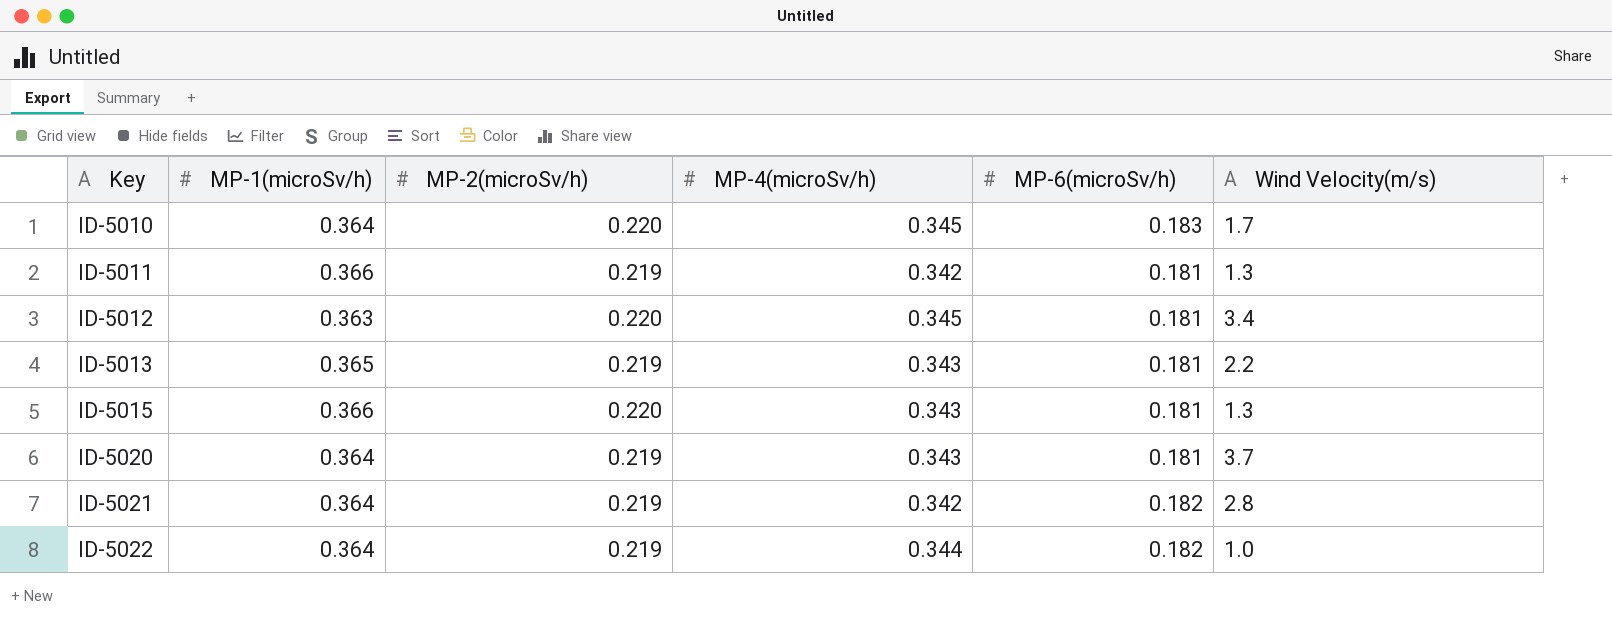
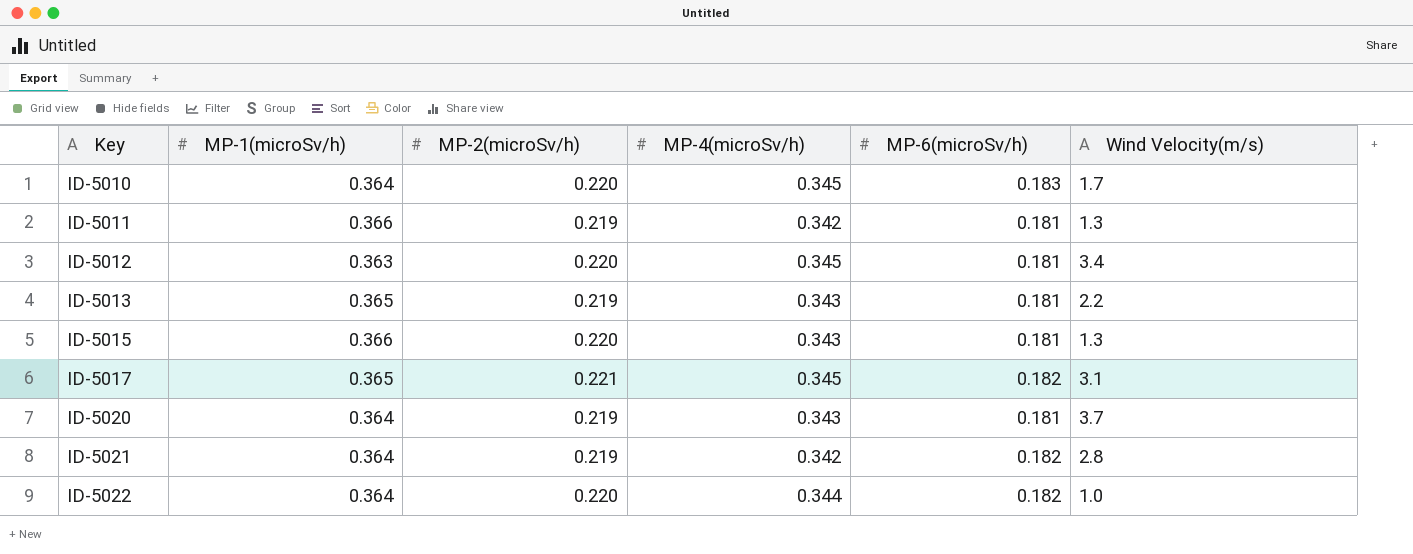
row ID-5017: none -> 0.365 | 0.221 | 0.345 | 0.182 | 3.1
ID-5022 | MP-2(microSv/h): 0.219 -> 0.220

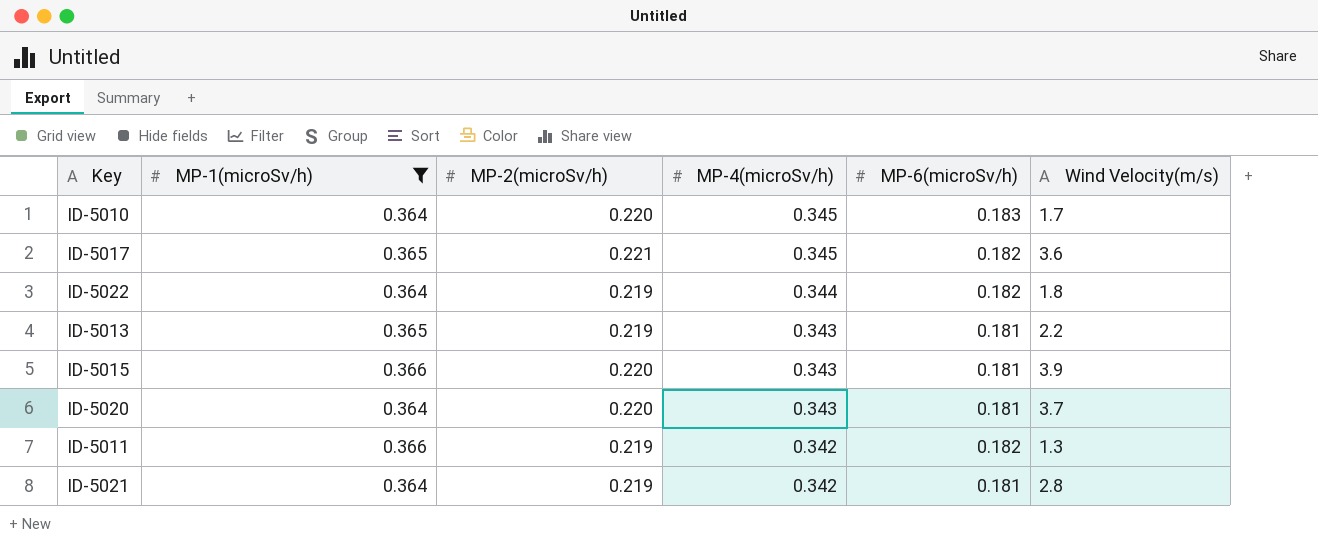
filter: none -> MP-1(microSv/h) != 0.363
row order: Key ascending -> MP-4(microSv/h) descending
ID-5017 | Wind Velocity(m/s): 3.1 -> 3.6
ID-5022 | MP-2(microSv/h): 0.220 -> 0.219
ID-5022 | Wind Velocity(m/s): 1.0 -> 1.8
ID-5015 | Wind Velocity(m/s): 1.3 -> 3.9
ID-5020 | MP-2(microSv/h): 0.219 -> 0.220
ID-5011 | MP-6(microSv/h): 0.181 -> 0.182
ID-5021 | MP-6(microSv/h): 0.182 -> 0.181

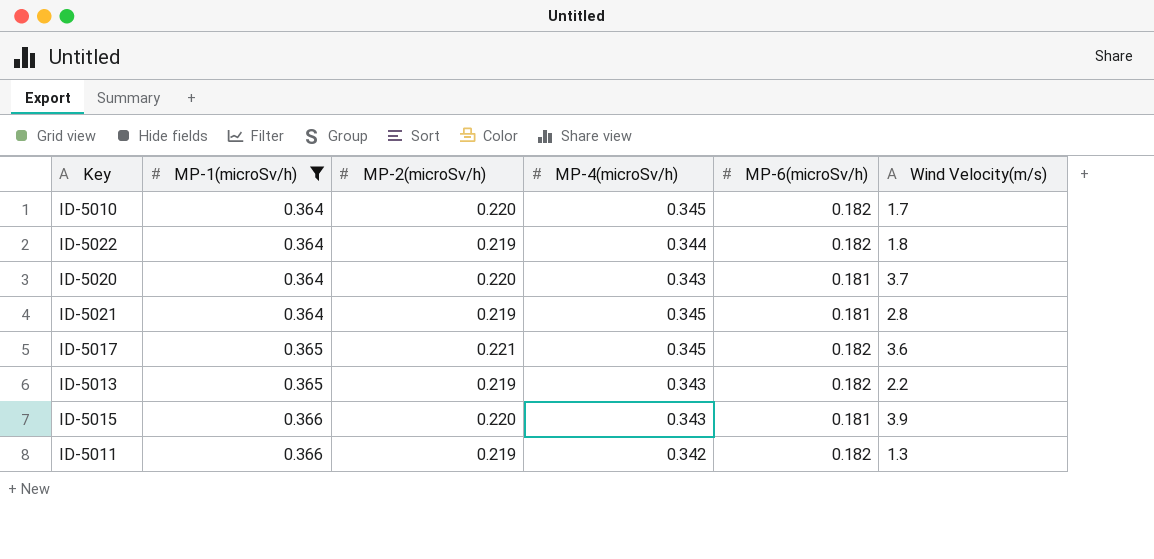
row order: MP-4(microSv/h) descending -> MP-1(microSv/h) ascending
ID-5010 | MP-6(microSv/h): 0.183 -> 0.182
ID-5021 | MP-4(microSv/h): 0.342 -> 0.345
ID-5013 | MP-6(microSv/h): 0.181 -> 0.182

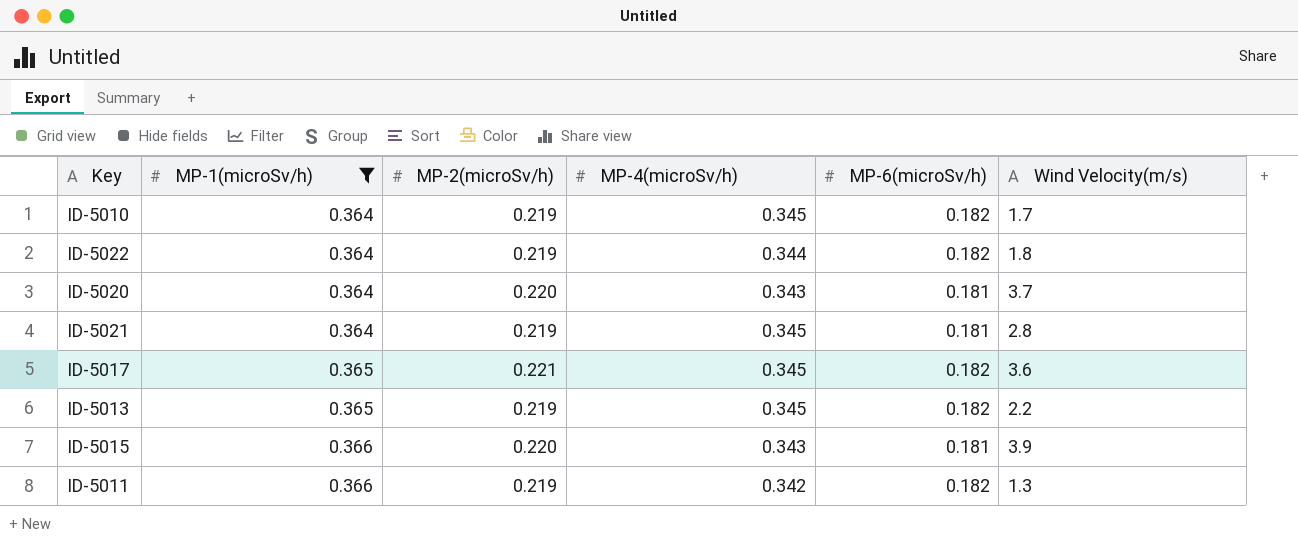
ID-5010 | MP-2(microSv/h): 0.220 -> 0.219
ID-5013 | MP-4(microSv/h): 0.343 -> 0.345

